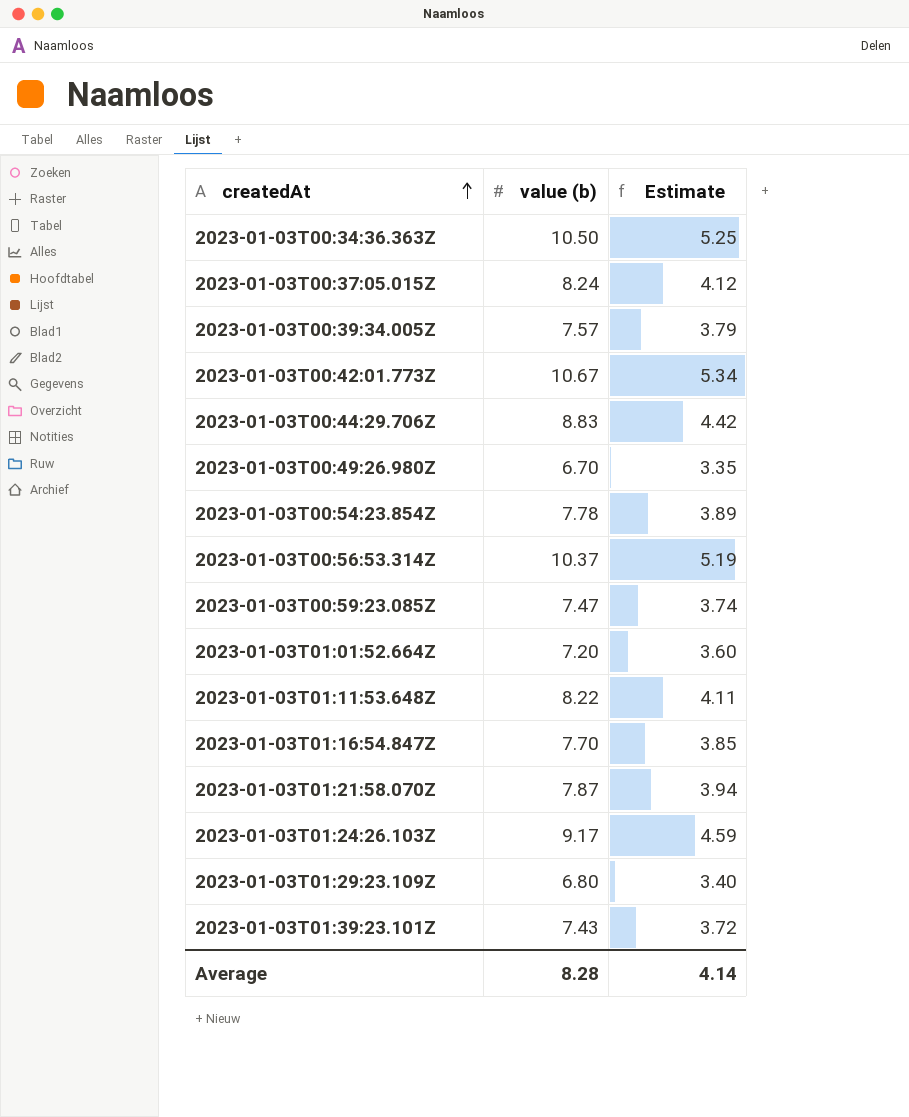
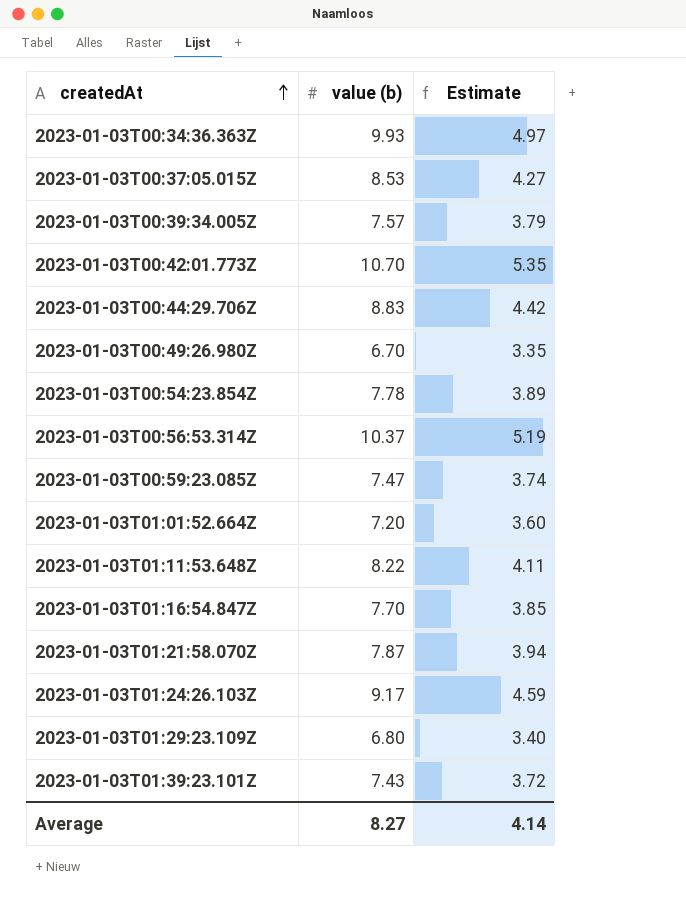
2023-01-03T00:34:36.363Z | value (b): 10.50 -> 9.93
2023-01-03T00:34:36.363Z | Estimate: 5.25 -> 4.97
2023-01-03T00:37:05.015Z | value (b): 8.24 -> 8.53
2023-01-03T00:37:05.015Z | Estimate: 4.12 -> 4.27
2023-01-03T00:42:01.773Z | value (b): 10.67 -> 10.70
2023-01-03T00:42:01.773Z | Estimate: 5.34 -> 5.35
Average | value (b): 8.28 -> 8.27

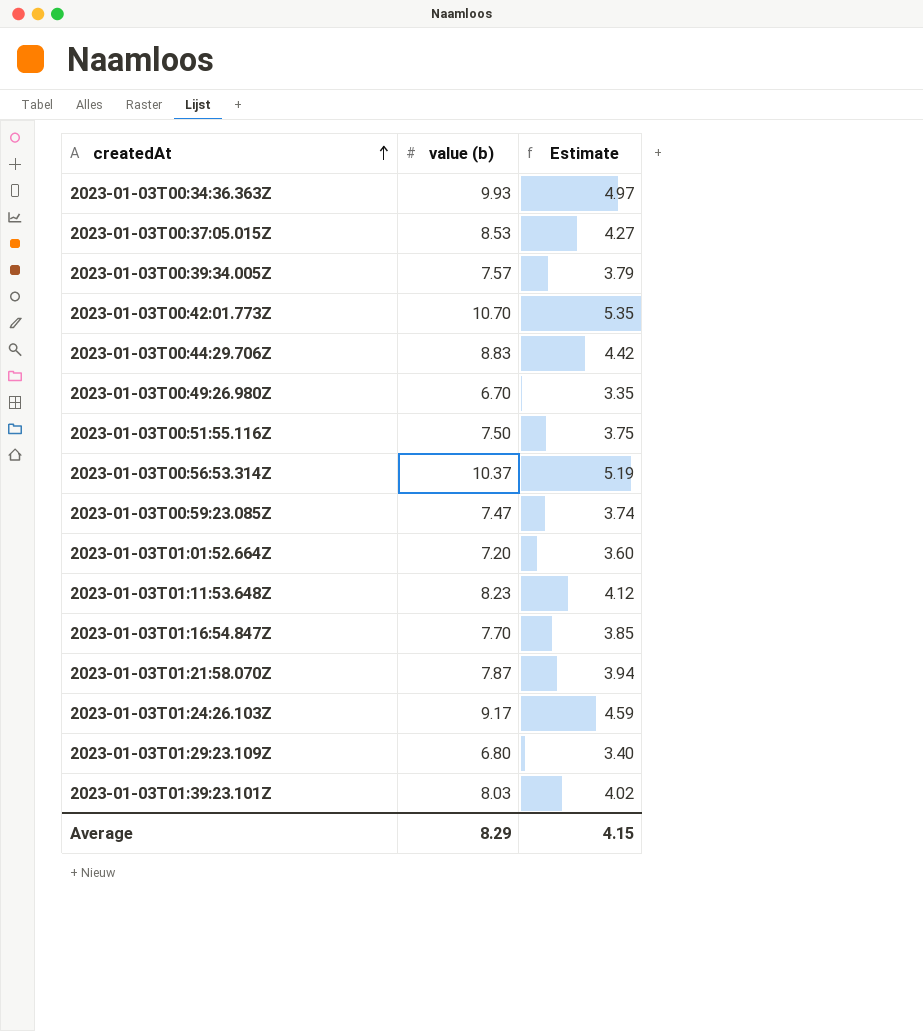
row 2023-01-03T00:54:23.854Z: 7.78 | 3.89 -> none
row 2023-01-03T00:51:55.116Z: none -> 7.50 | 3.75
2023-01-03T01:11:53.648Z | value (b): 8.22 -> 8.23
2023-01-03T01:11:53.648Z | Estimate: 4.11 -> 4.12
2023-01-03T01:39:23.101Z | value (b): 7.43 -> 8.03
2023-01-03T01:39:23.101Z | Estimate: 3.72 -> 4.02
Average | value (b): 8.27 -> 8.29
Average | Estimate: 4.14 -> 4.15

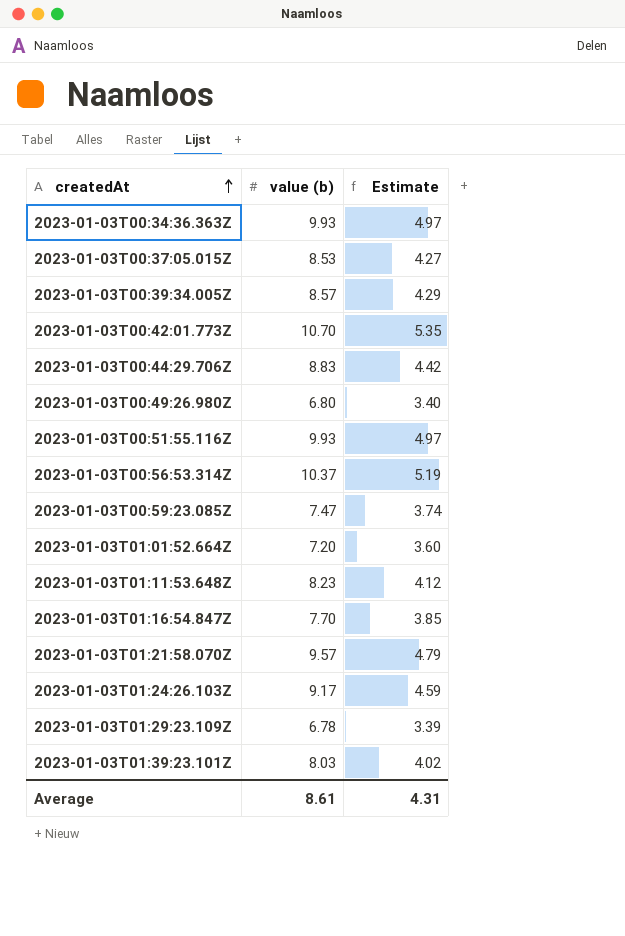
2023-01-03T00:39:34.005Z | value (b): 7.57 -> 8.57
2023-01-03T00:39:34.005Z | Estimate: 3.79 -> 4.29
2023-01-03T00:49:26.980Z | value (b): 6.70 -> 6.80
2023-01-03T00:49:26.980Z | Estimate: 3.35 -> 3.40
2023-01-03T00:51:55.116Z | value (b): 7.50 -> 9.93
2023-01-03T00:51:55.116Z | Estimate: 3.75 -> 4.97
2023-01-03T01:21:58.070Z | value (b): 7.87 -> 9.57
2023-01-03T01:21:58.070Z | Estimate: 3.94 -> 4.79
2023-01-03T01:29:23.109Z | value (b): 6.80 -> 6.78
2023-01-03T01:29:23.109Z | Estimate: 3.40 -> 3.39
Average | value (b): 8.29 -> 8.61
Average | Estimate: 4.15 -> 4.31

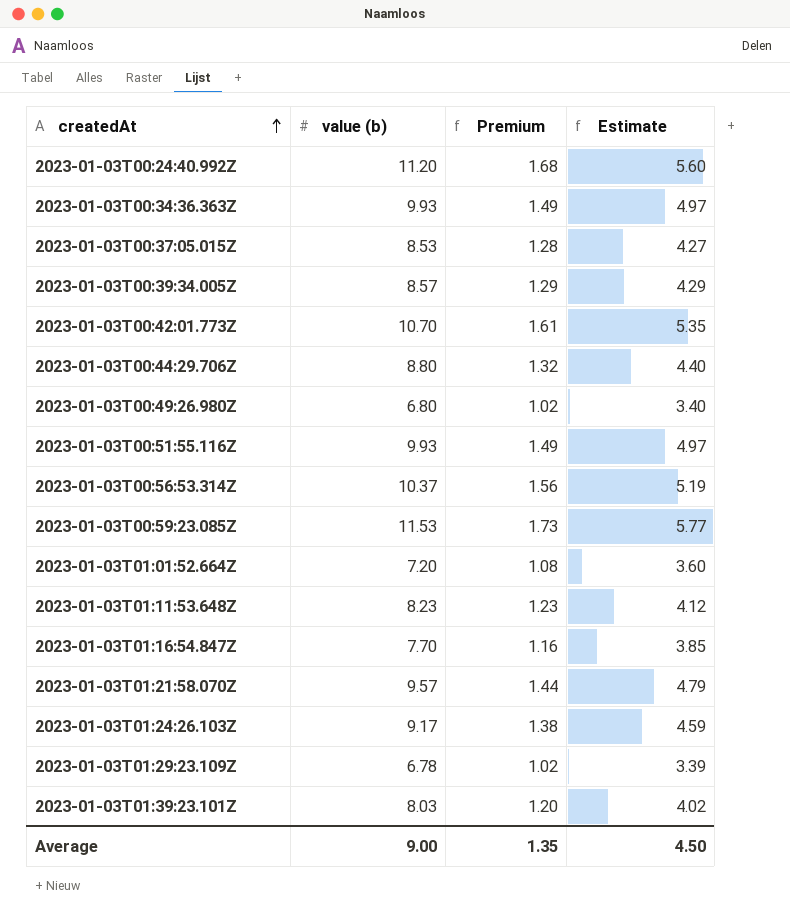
column Premium | formula: none -> [value (b)] * 0.15
row 2023-01-03T00:24:40.992Z: none -> 11.20 | 1.68 | 5.60
2023-01-03T00:44:29.706Z | value (b): 8.83 -> 8.80
2023-01-03T00:44:29.706Z | Estimate: 4.42 -> 4.40
2023-01-03T00:59:23.085Z | value (b): 7.47 -> 11.53
2023-01-03T00:59:23.085Z | Estimate: 3.74 -> 5.77
Average | value (b): 8.61 -> 9.00
Average | Estimate: 4.31 -> 4.50

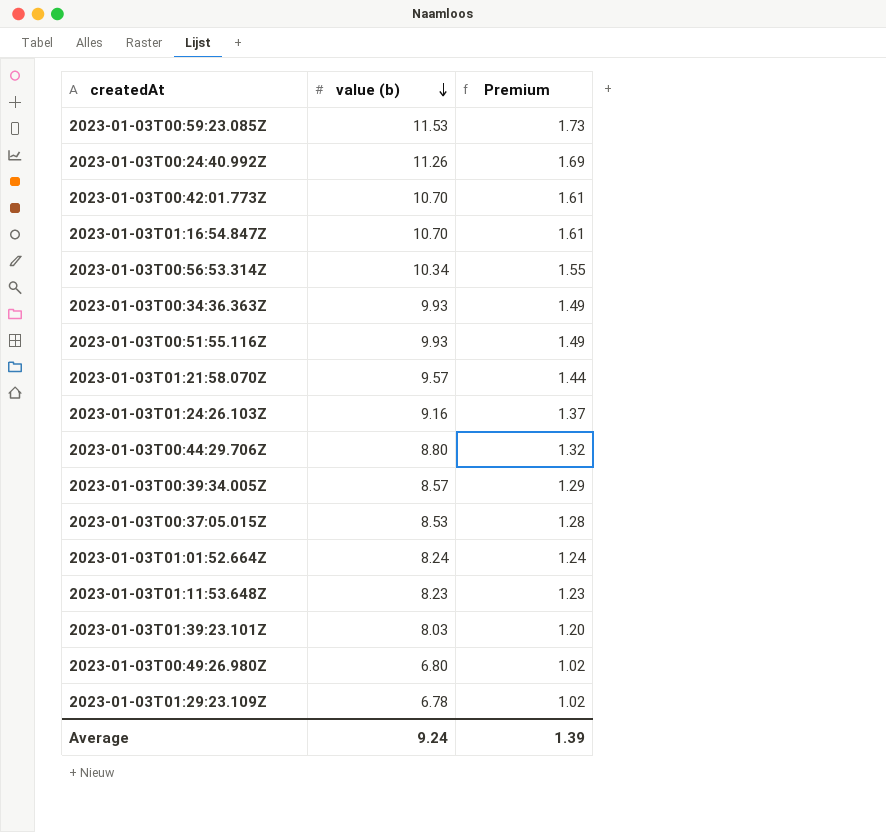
row order: createdAt ascending -> value (b) descending
column Estimate | formula: [value (b)] * 0.5 -> none
2023-01-03T00:24:40.992Z | value (b): 11.20 -> 11.26
2023-01-03T00:24:40.992Z | Premium: 1.68 -> 1.69
2023-01-03T01:16:54.847Z | value (b): 7.70 -> 10.70
2023-01-03T01:16:54.847Z | Premium: 1.16 -> 1.61
2023-01-03T00:56:53.314Z | value (b): 10.37 -> 10.34
2023-01-03T00:56:53.314Z | Premium: 1.56 -> 1.55
2023-01-03T01:24:26.103Z | value (b): 9.17 -> 9.16
2023-01-03T01:24:26.103Z | Premium: 1.38 -> 1.37
2023-01-03T01:01:52.664Z | value (b): 7.20 -> 8.24
2023-01-03T01:01:52.664Z | Premium: 1.08 -> 1.24
Average | value (b): 9.00 -> 9.24
Average | Premium: 1.35 -> 1.39

